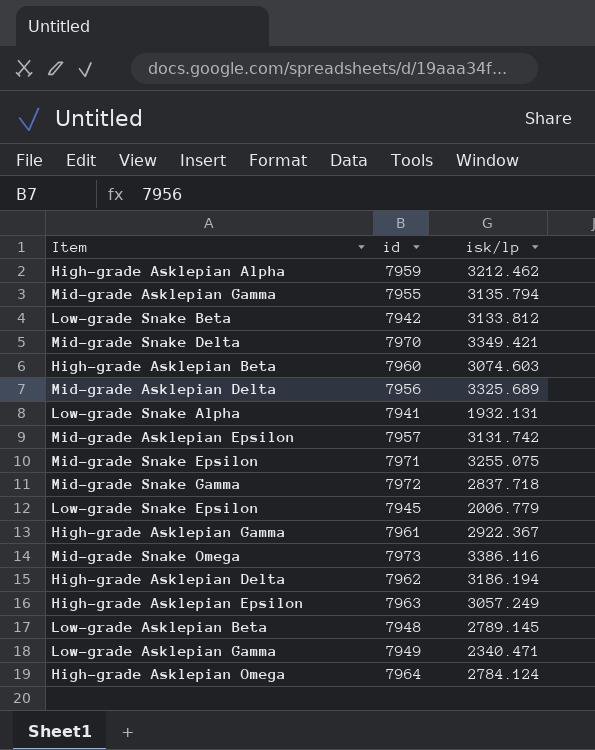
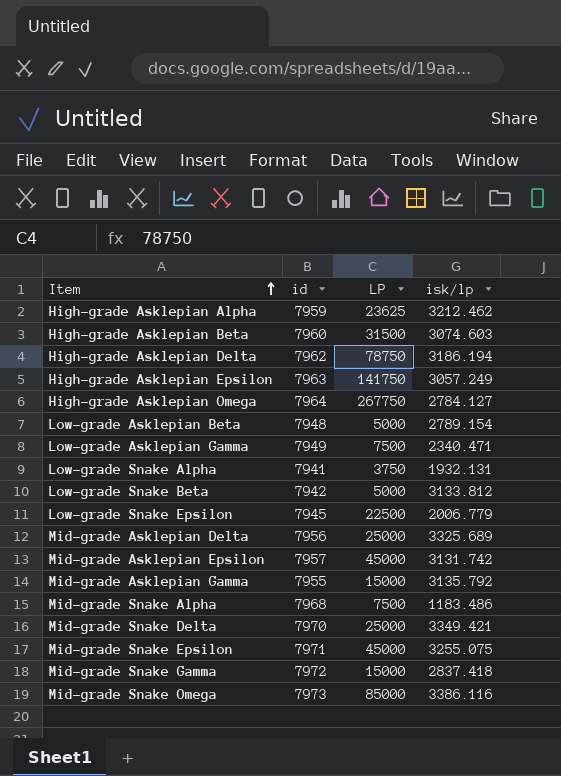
row order: none -> Item ascending
column LP | position: none -> 3
row High-grade Asklepian Gamma: 7961 | 2922.367 -> none
High-grade Asklepian Omega | isk/lp: 2784.124 -> 2784.127
Low-grade Asklepian Beta | isk/lp: 2789.145 -> 2789.154
Mid-grade Asklepian Gamma | isk/lp: 3135.794 -> 3135.792
row Mid-grade Snake Alpha: none -> 7968 | 7500 | 1183.486
Mid-grade Snake Gamma | isk/lp: 2837.718 -> 2837.418

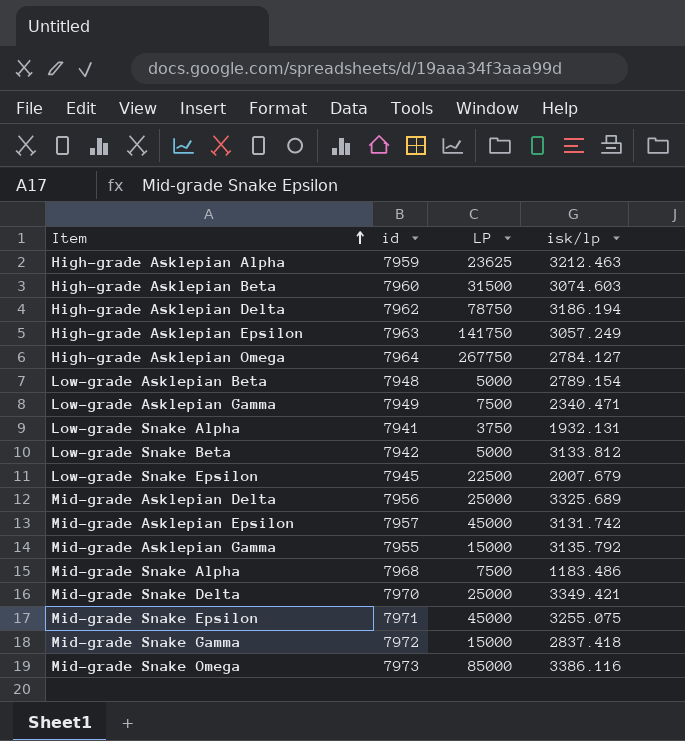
High-grade Asklepian Alpha | isk/lp: 3212.462 -> 3212.463
Low-grade Snake Epsilon | isk/lp: 2006.779 -> 2007.679

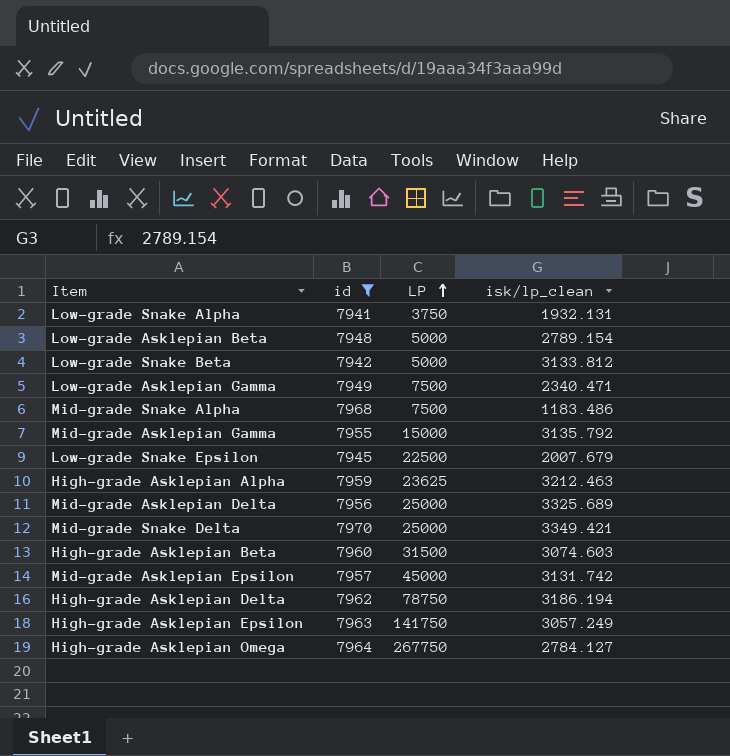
filter: none -> id <= 7970
row order: Item ascending -> LP ascending
column name: isk/lp -> isk/lp_clean

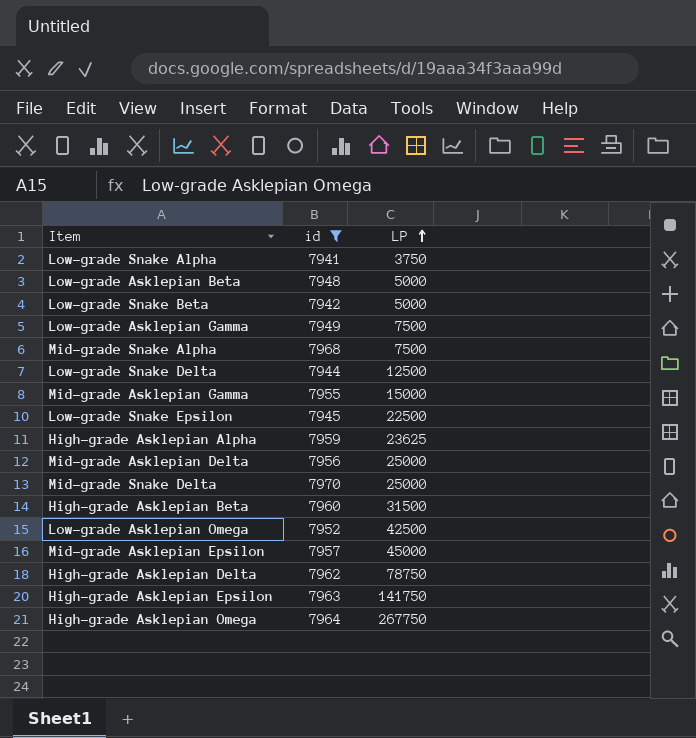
column isk/lp_clean | position: 4 -> none
row Low-grade Snake Delta: none -> 7944 | 12500
row Low-grade Asklepian Omega: none -> 7952 | 42500

